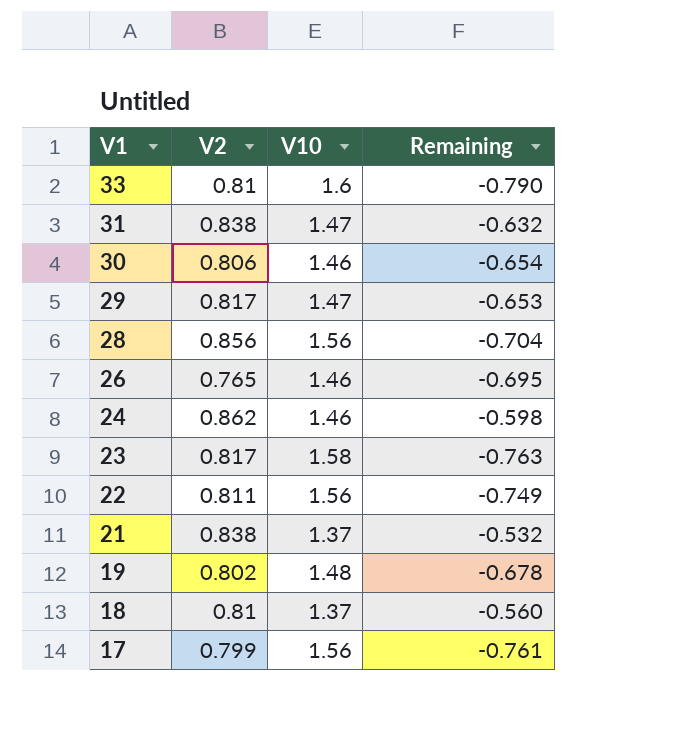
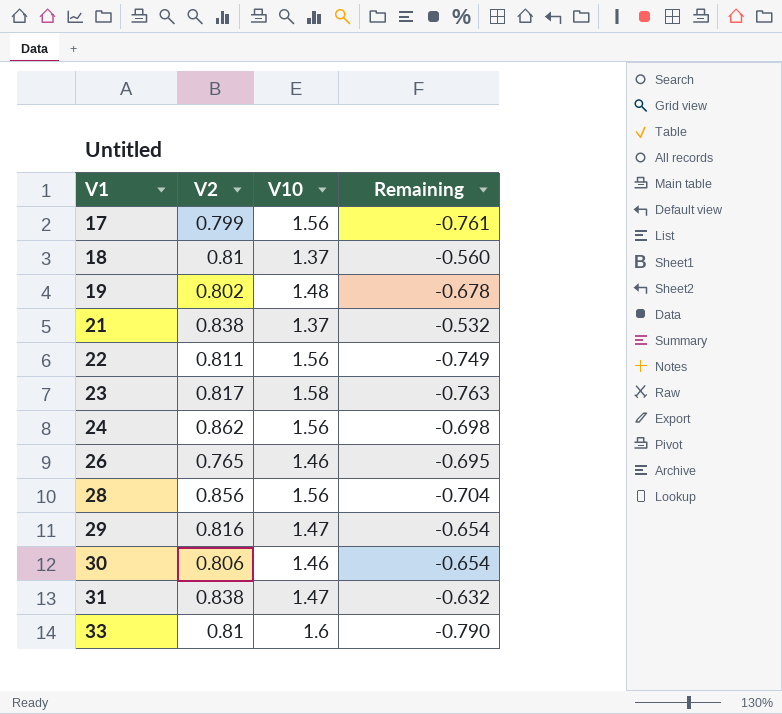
row order: V1 descending -> V1 ascending
24 | V10: 1.46 -> 1.56
24 | Remaining: -0.598 -> -0.698
29 | V2: 0.817 -> 0.816
29 | Remaining: -0.653 -> -0.654

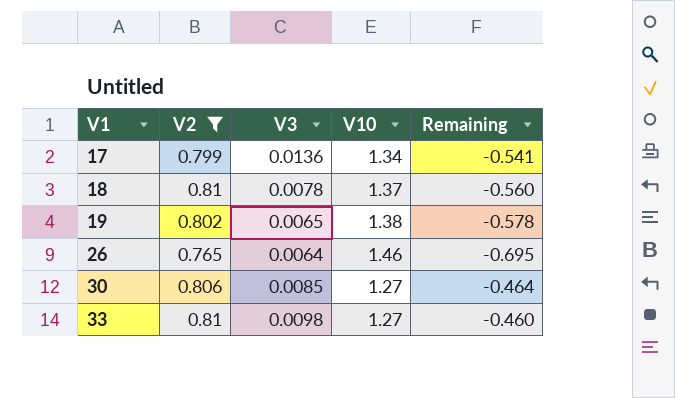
filter: none -> V2 <= 0.81
column V3 | position: none -> 3
17 | V10: 1.56 -> 1.34
17 | Remaining: -0.761 -> -0.541
19 | V10: 1.48 -> 1.38
19 | Remaining: -0.678 -> -0.578
30 | V10: 1.46 -> 1.27
30 | Remaining: -0.654 -> -0.464
33 | V10: 1.6 -> 1.27
33 | Remaining: -0.790 -> -0.460

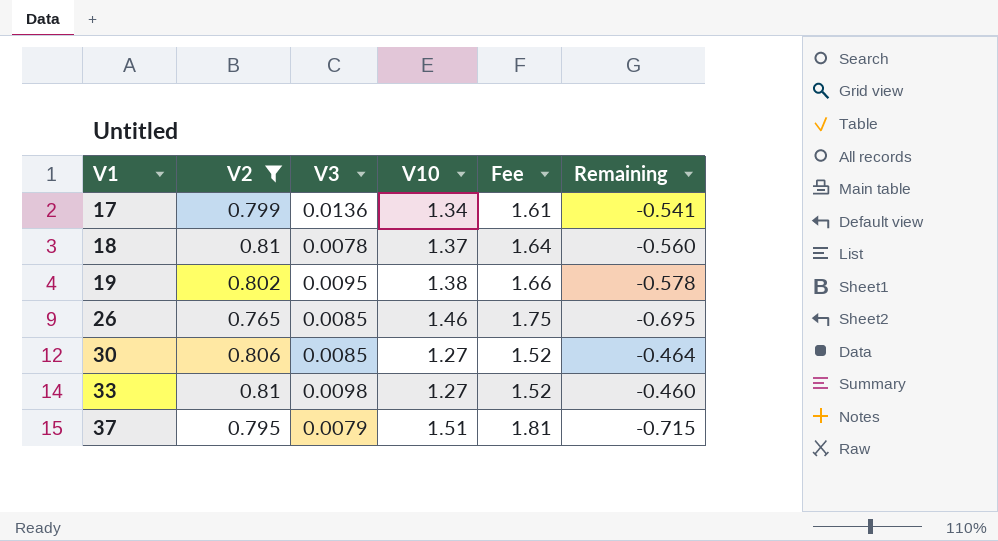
column Fee | formula: none -> [V10] * 1.2
19 | V3: 0.0065 -> 0.0095
26 | V3: 0.0064 -> 0.0085
row 37: none -> 0.795 | 0.0079 | 1.51 | 1.81 | -0.715

